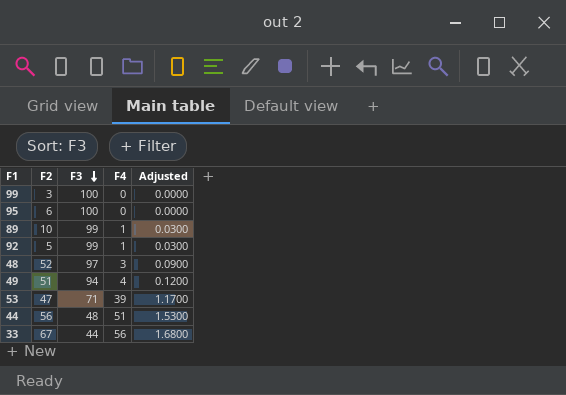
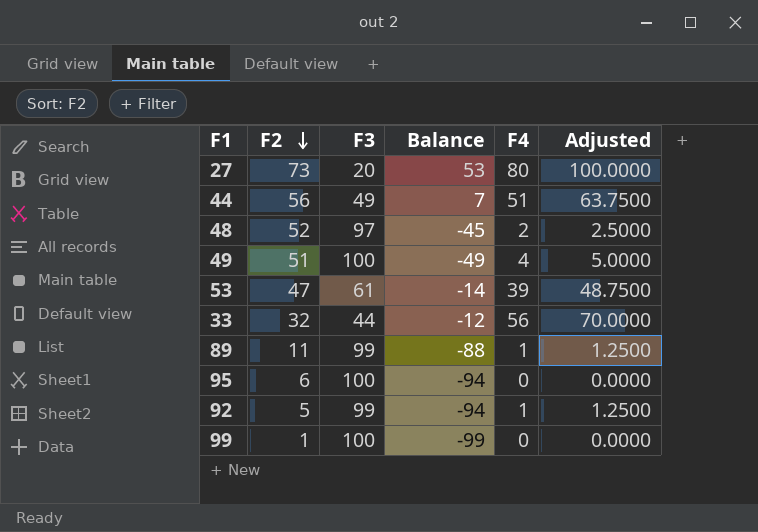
row order: F3 descending -> F2 descending
column Balance | formula: none -> [F2] - [F3]
column Adjusted | formula: [F4] * 0.03 -> [F4] * 1.25
row 27: none -> 73 | 20 | 53 | 80 | 100.0000
44 | F3: 48 -> 49
48 | F4: 3 -> 2
49 | F3: 94 -> 100
53 | F3: 71 -> 61
33 | F2: 67 -> 32
89 | F2: 10 -> 11
99 | F2: 3 -> 1

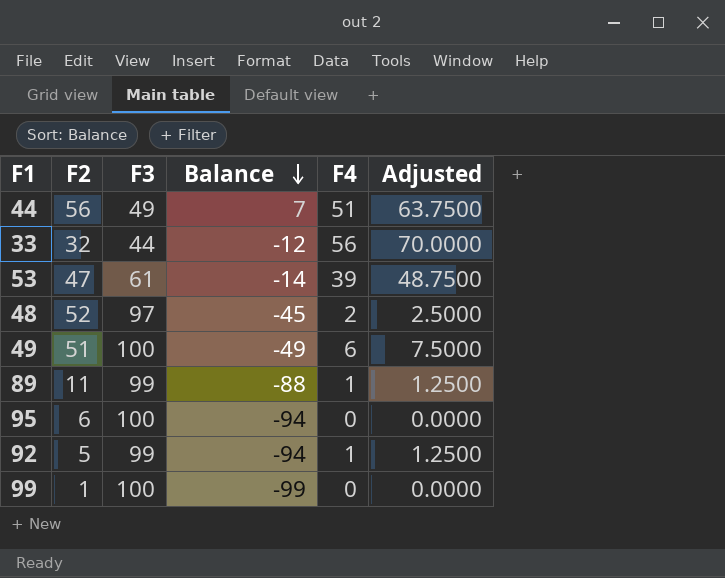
row order: F2 descending -> Balance descending
row 27: 73 | 20 | 53 | 80 | 100.0000 -> none
49 | F4: 4 -> 6
49 | Adjusted: 5.0000 -> 7.5000

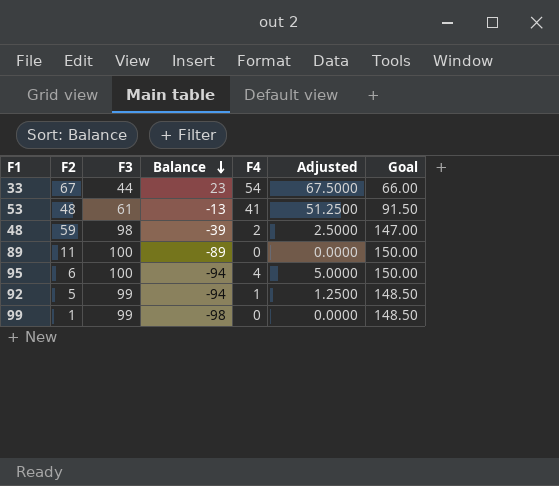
column Goal | formula: none -> [F3] * 1.5
row 44: 56 | 49 | 7 | 51 | 63.7500 -> none
row 49: 51 | 100 | -49 | 6 | 7.5000 -> none
33 | F2: 32 -> 67
33 | Balance: -12 -> 23
33 | F4: 56 -> 54
33 | Adjusted: 70.0000 -> 67.5000
53 | F2: 47 -> 48
53 | Balance: -14 -> -13
53 | F4: 39 -> 41
53 | Adjusted: 48.7500 -> 51.2500
48 | F2: 52 -> 59
48 | F3: 97 -> 98
48 | Balance: -45 -> -39
89 | F3: 99 -> 100
89 | Balance: -88 -> -89
89 | F4: 1 -> 0
89 | Adjusted: 1.2500 -> 0.0000
95 | F4: 0 -> 4
95 | Adjusted: 0.0000 -> 5.0000
99 | F3: 100 -> 99
99 | Balance: -99 -> -98

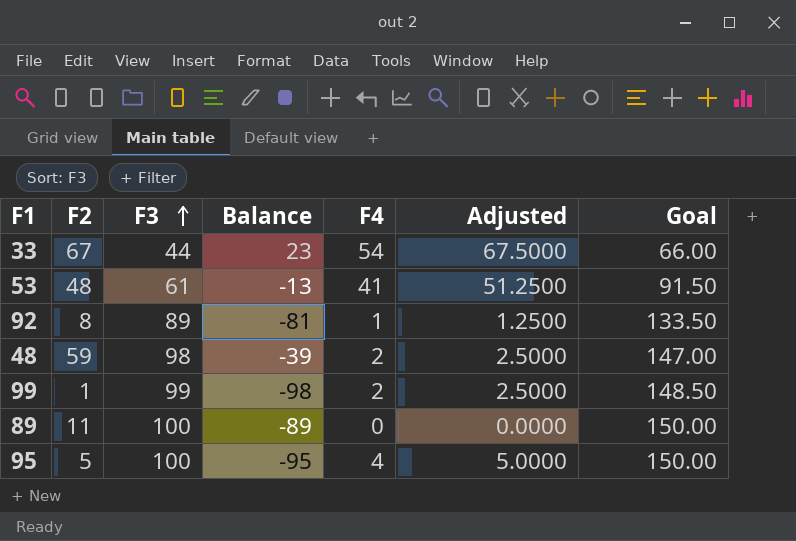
row order: Balance descending -> F3 ascending
92 | F2: 5 -> 8
92 | F3: 99 -> 89
92 | Balance: -94 -> -81
92 | Goal: 148.50 -> 133.50
99 | F4: 0 -> 2
99 | Adjusted: 0.0000 -> 2.5000
95 | F2: 6 -> 5
95 | Balance: -94 -> -95

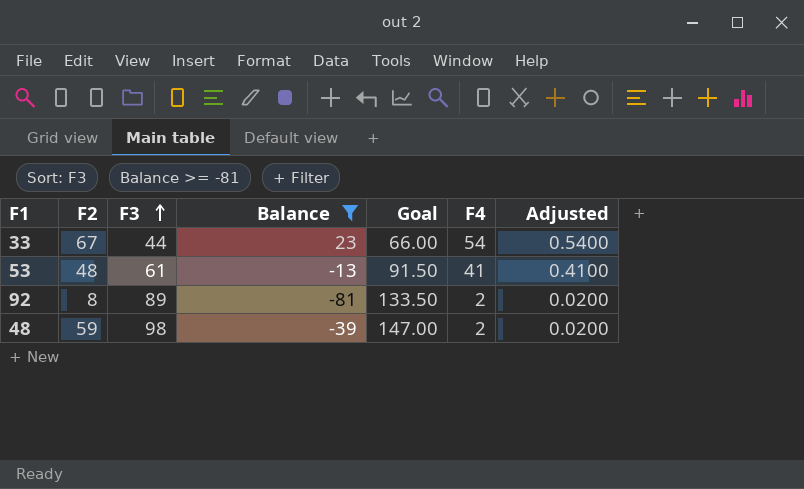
filter: none -> Balance >= -81
column Goal | position: 7 -> 5
column Adjusted | formula: [F4] * 1.25 -> [F4] * 0.01
92 | F4: 1 -> 2

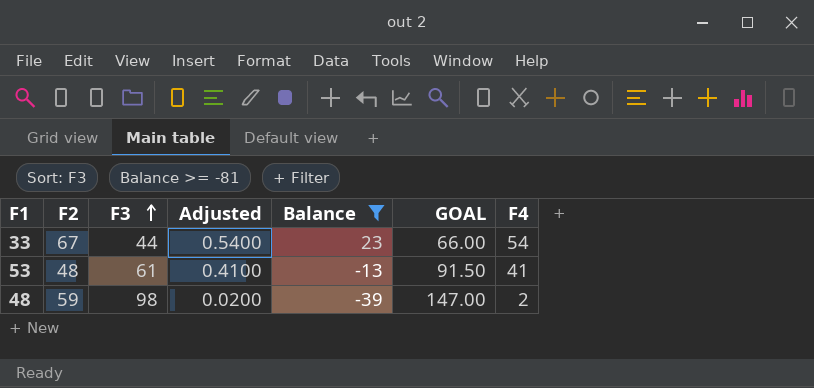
column Adjusted | position: 7 -> 4
column name: Goal -> GOAL
row 92: 8 | 89 | -81 | 133.50 | 2 | 0.0200 -> none

